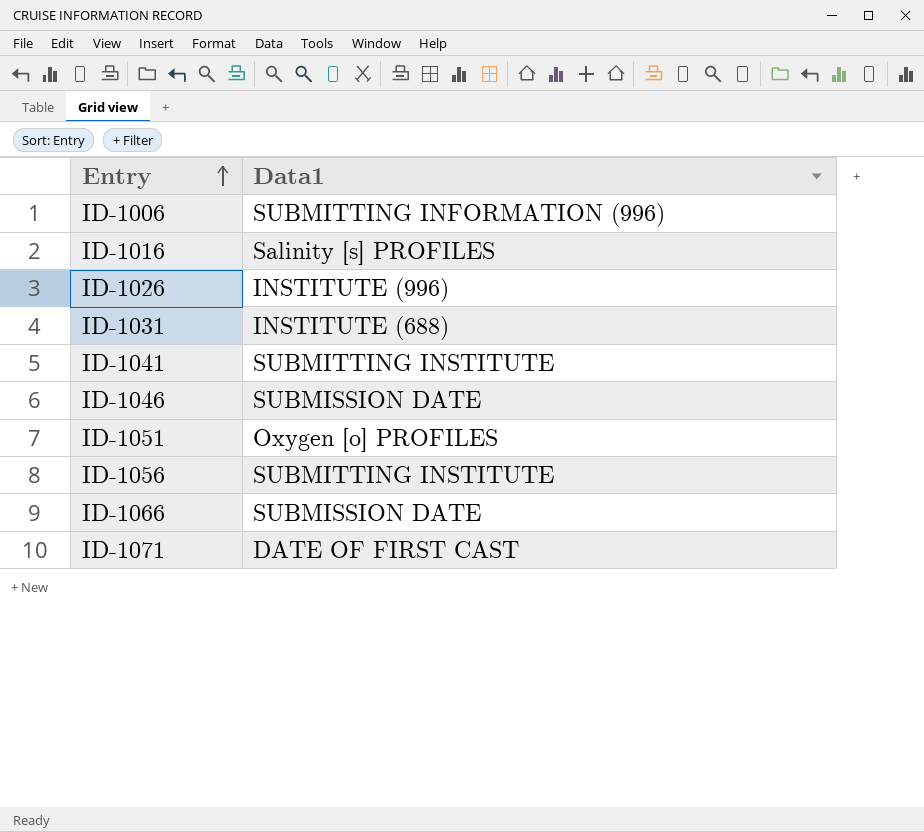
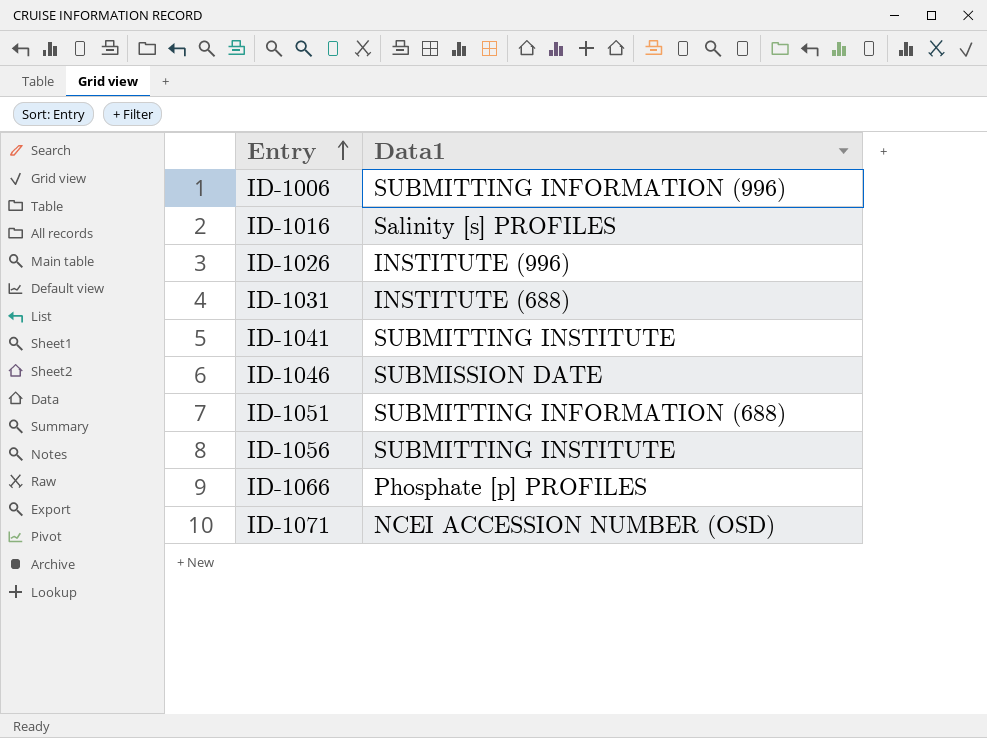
ID-1051 | Data1: Oxygen [o] PROFILES -> SUBMITTING INFORMATION (688)
ID-1066 | Data1: SUBMISSION DATE -> Phosphate [p] PROFILES
ID-1071 | Data1: DATE OF FIRST CAST -> NCEI ACCESSION NUMBER (OSD)

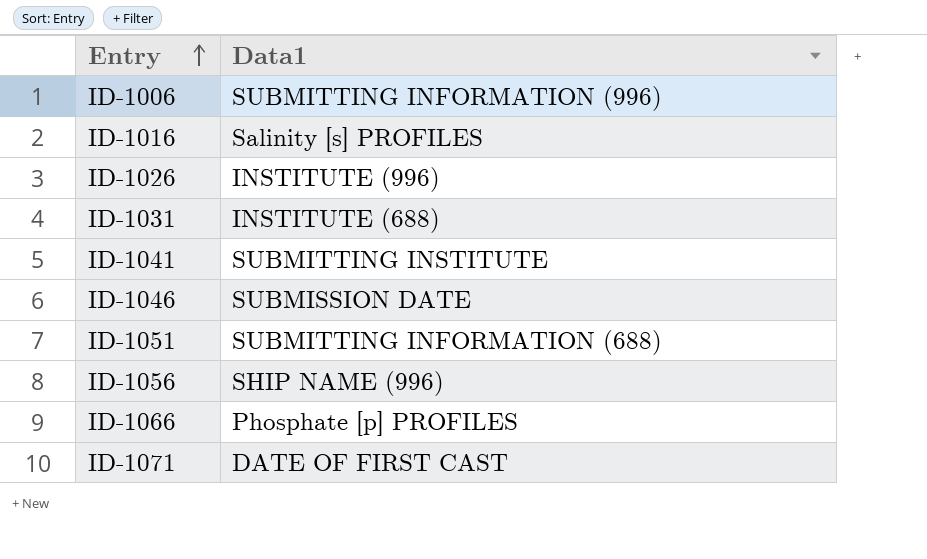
ID-1056 | Data1: SUBMITTING INSTITUTE -> SHIP NAME (996)
ID-1071 | Data1: NCEI ACCESSION NUMBER (OSD) -> DATE OF FIRST CAST

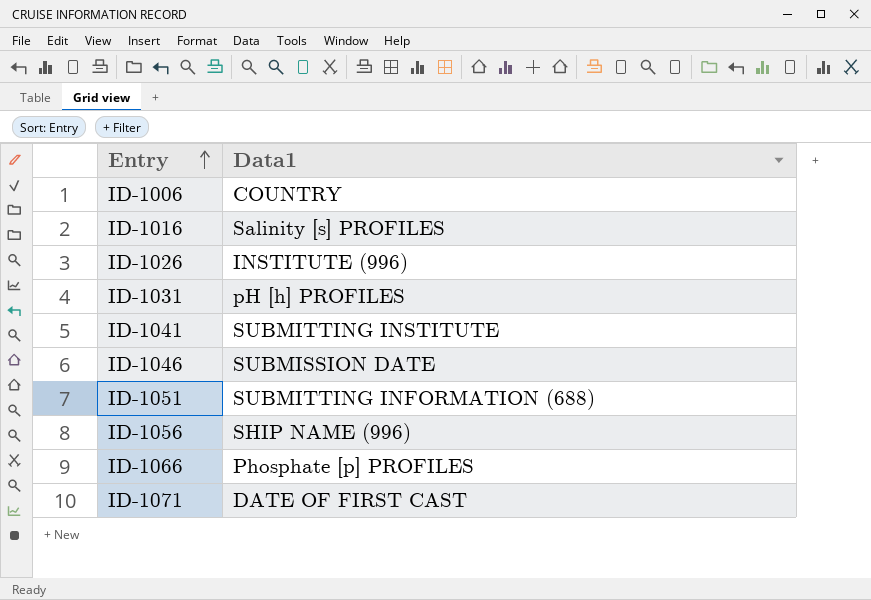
ID-1006 | Data1: SUBMITTING INFORMATION (996) -> COUNTRY
ID-1031 | Data1: INSTITUTE (688) -> pH [h] PROFILES

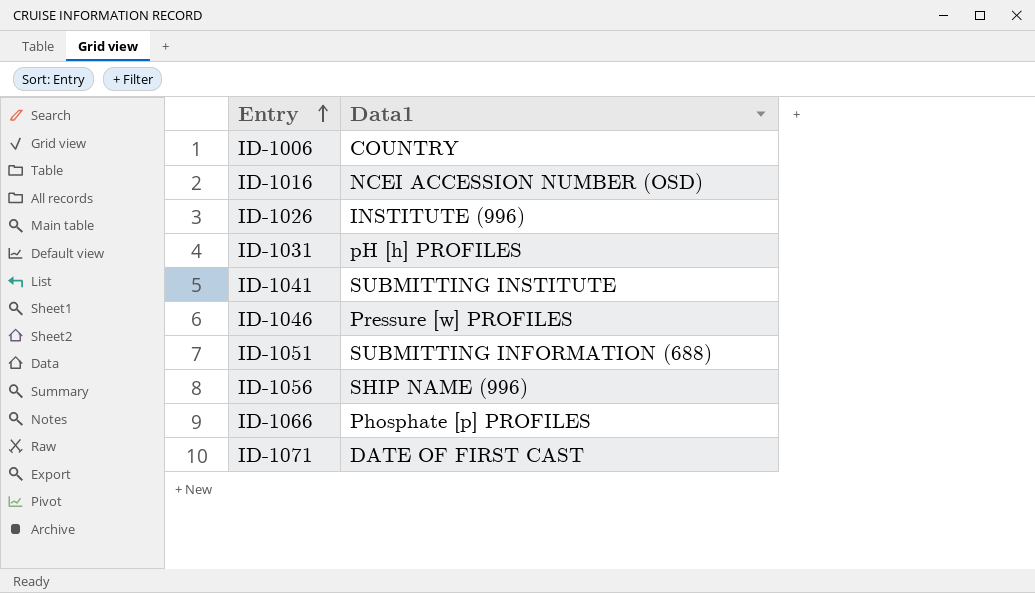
ID-1016 | Data1: Salinity [s] PROFILES -> NCEI ACCESSION NUMBER (OSD)
ID-1046 | Data1: SUBMISSION DATE -> Pressure [w] PROFILES

